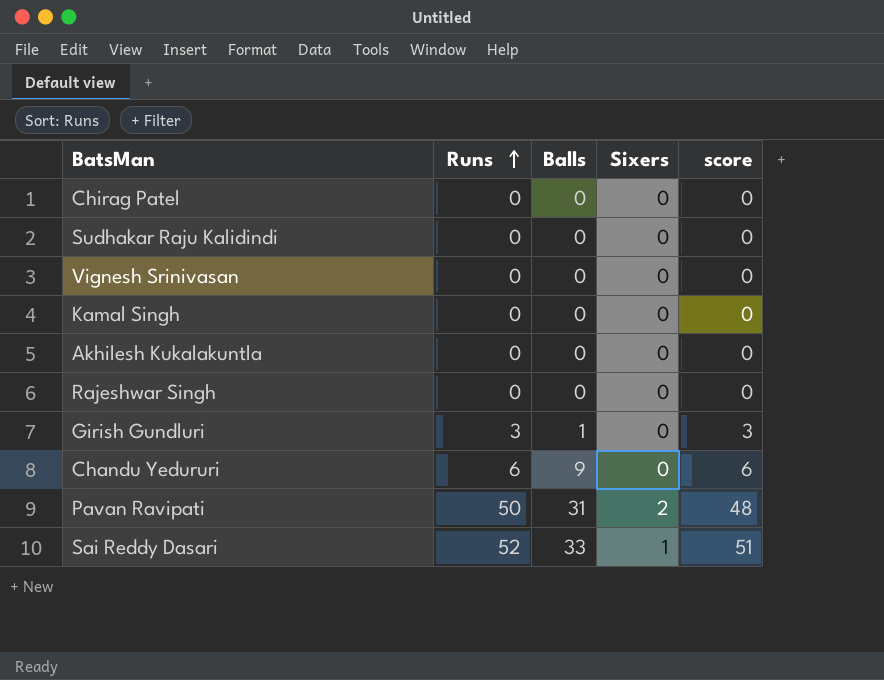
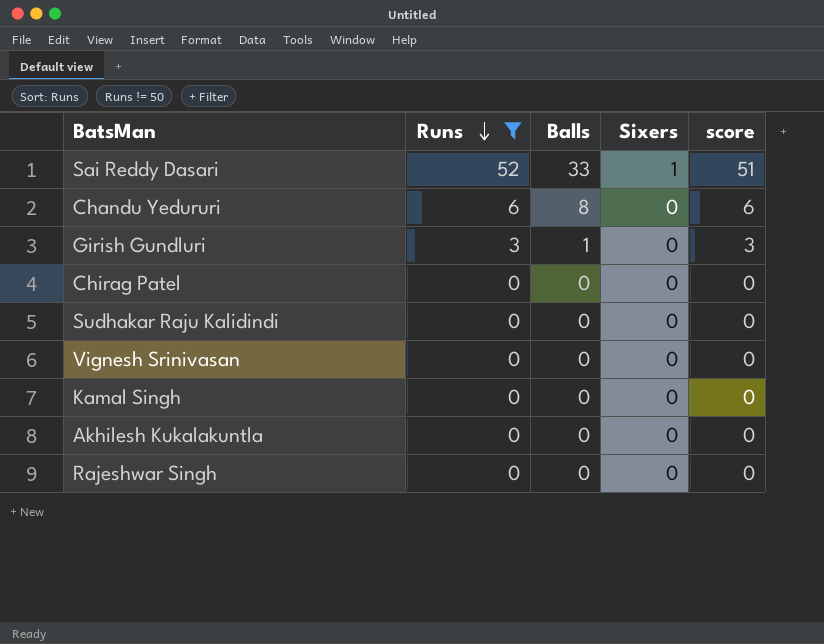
filter: none -> Runs != 50
row order: Runs ascending -> Runs descending
Chandu Yedururi | Balls: 9 -> 8

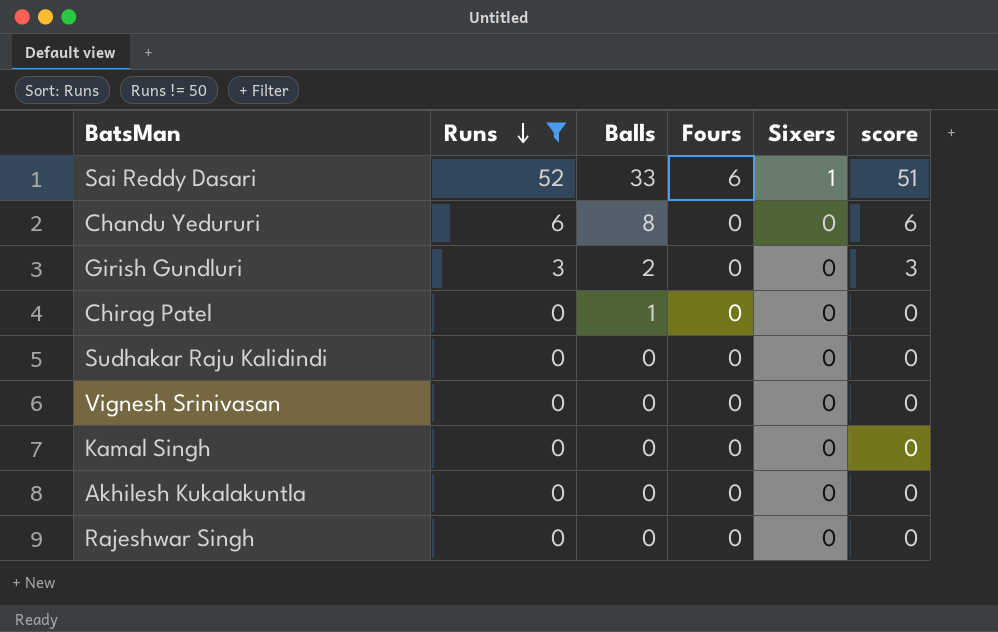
column Fours | position: none -> 4
Girish Gundluri | Balls: 1 -> 2
Chirag Patel | Balls: 0 -> 1

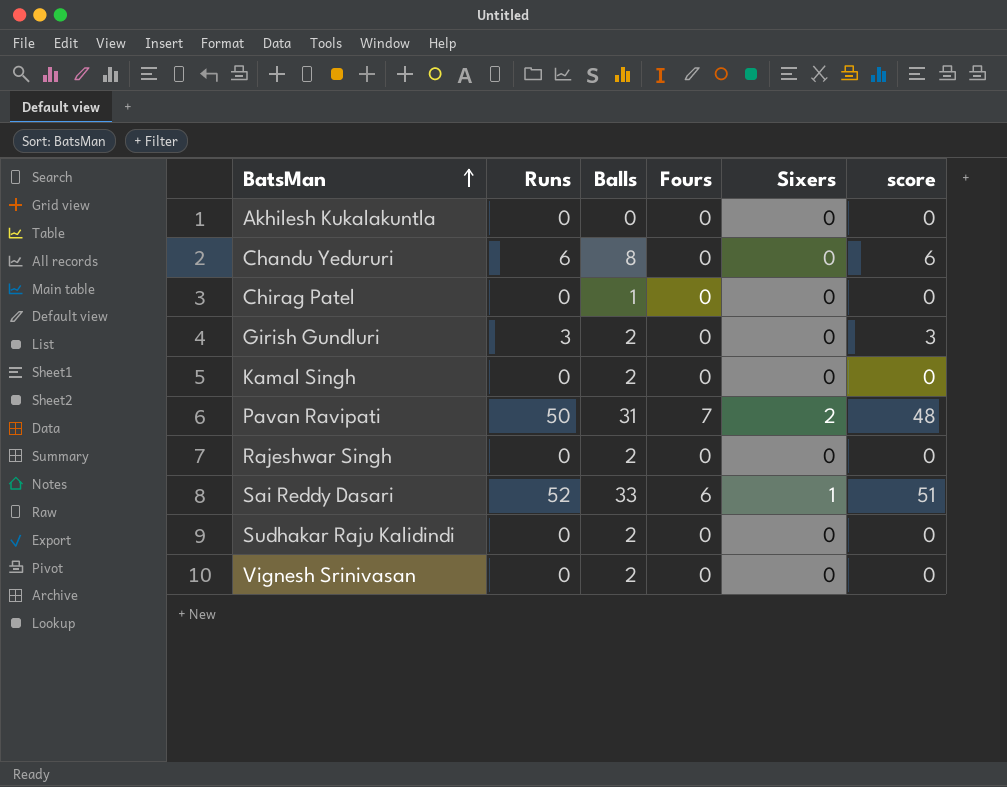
filter: Runs != 50 -> none
row order: Runs descending -> BatsMan ascending
Kamal Singh | Balls: 0 -> 2
Rajeshwar Singh | Balls: 0 -> 2
Sudhakar Raju Kalidindi | Balls: 0 -> 2
Vignesh Srinivasan | Balls: 0 -> 2

